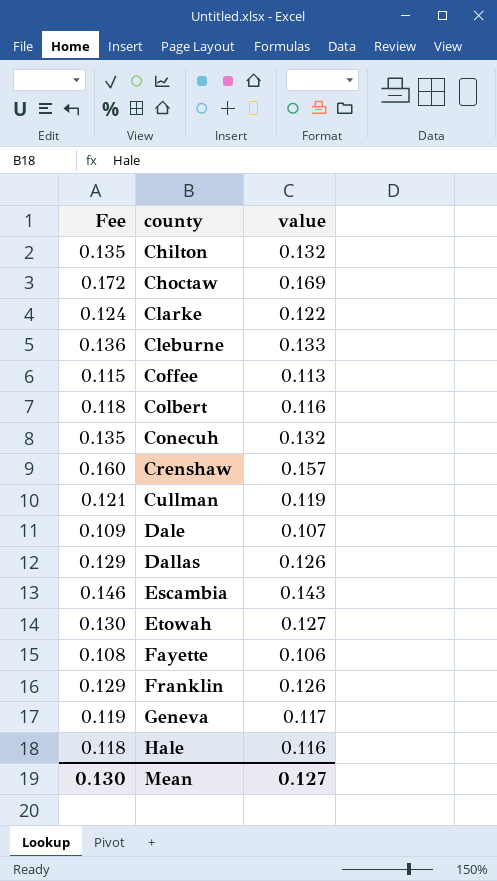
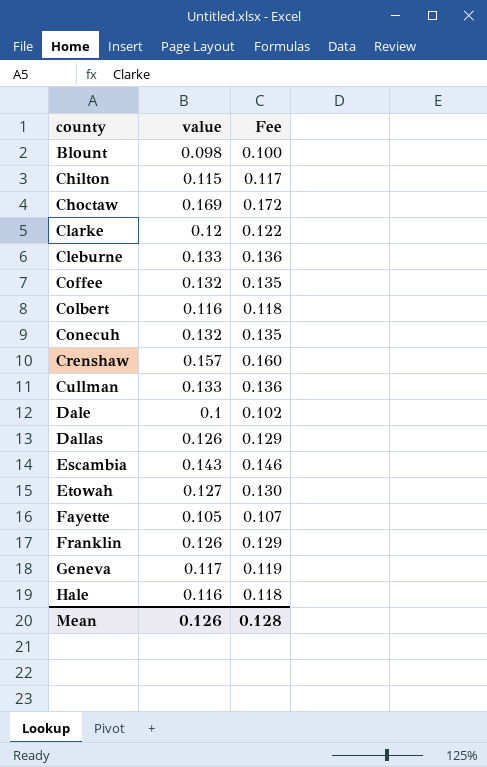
column Fee | position: 1 -> 3
row Blount: none -> 0.098 | 0.100
Chilton | value: 0.132 -> 0.115
Chilton | Fee: 0.135 -> 0.117
Clarke | value: 0.122 -> 0.12
Clarke | Fee: 0.124 -> 0.122
Coffee | value: 0.113 -> 0.132
Coffee | Fee: 0.115 -> 0.135
Cullman | value: 0.119 -> 0.133
Cullman | Fee: 0.121 -> 0.136
Dale | value: 0.107 -> 0.1
Dale | Fee: 0.109 -> 0.102
Fayette | value: 0.106 -> 0.105
Fayette | Fee: 0.108 -> 0.107
Mean | value: 0.127 -> 0.126
Mean | Fee: 0.130 -> 0.128

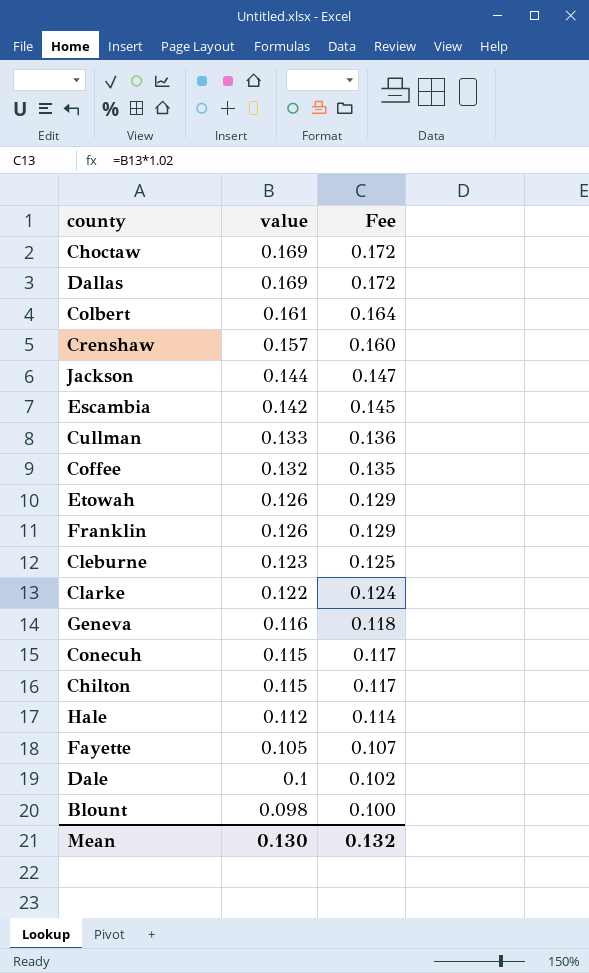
row order: county ascending -> value descending
Dallas | value: 0.126 -> 0.169
Dallas | Fee: 0.129 -> 0.172
Colbert | value: 0.116 -> 0.161
Colbert | Fee: 0.118 -> 0.164
row Jackson: none -> 0.144 | 0.147
Escambia | value: 0.143 -> 0.142
Escambia | Fee: 0.146 -> 0.145
Etowah | value: 0.127 -> 0.126
Etowah | Fee: 0.130 -> 0.129
Cleburne | value: 0.133 -> 0.123
Cleburne | Fee: 0.136 -> 0.125
Clarke | value: 0.12 -> 0.122
Clarke | Fee: 0.122 -> 0.124
Geneva | value: 0.117 -> 0.116
Geneva | Fee: 0.119 -> 0.118
Conecuh | value: 0.132 -> 0.115
Conecuh | Fee: 0.135 -> 0.117
Hale | value: 0.116 -> 0.112
Hale | Fee: 0.118 -> 0.114
Mean | value: 0.126 -> 0.130
Mean | Fee: 0.128 -> 0.132

